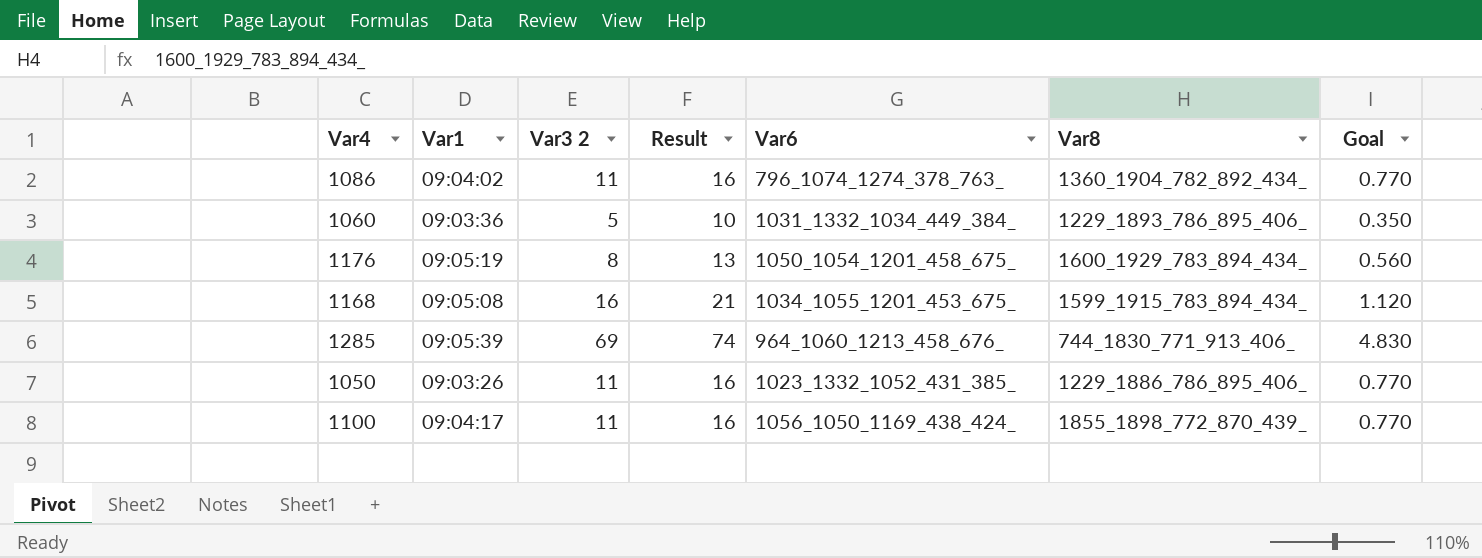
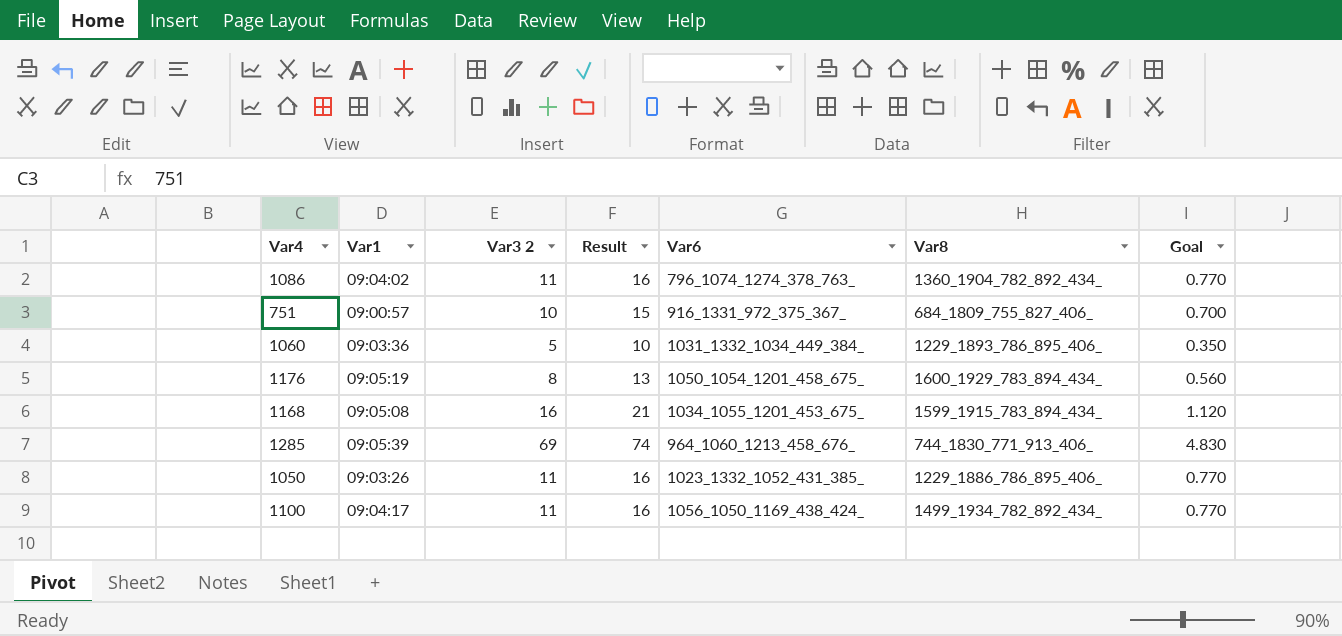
row 751: none -> 09:00:57 | 10 | 15 | 916_1331_972_375_367_ | 684_1809_755_827_406_ | 0.700
1100 | Var8: 1855_1898_772_870_439_ -> 1499_1934_782_892_434_

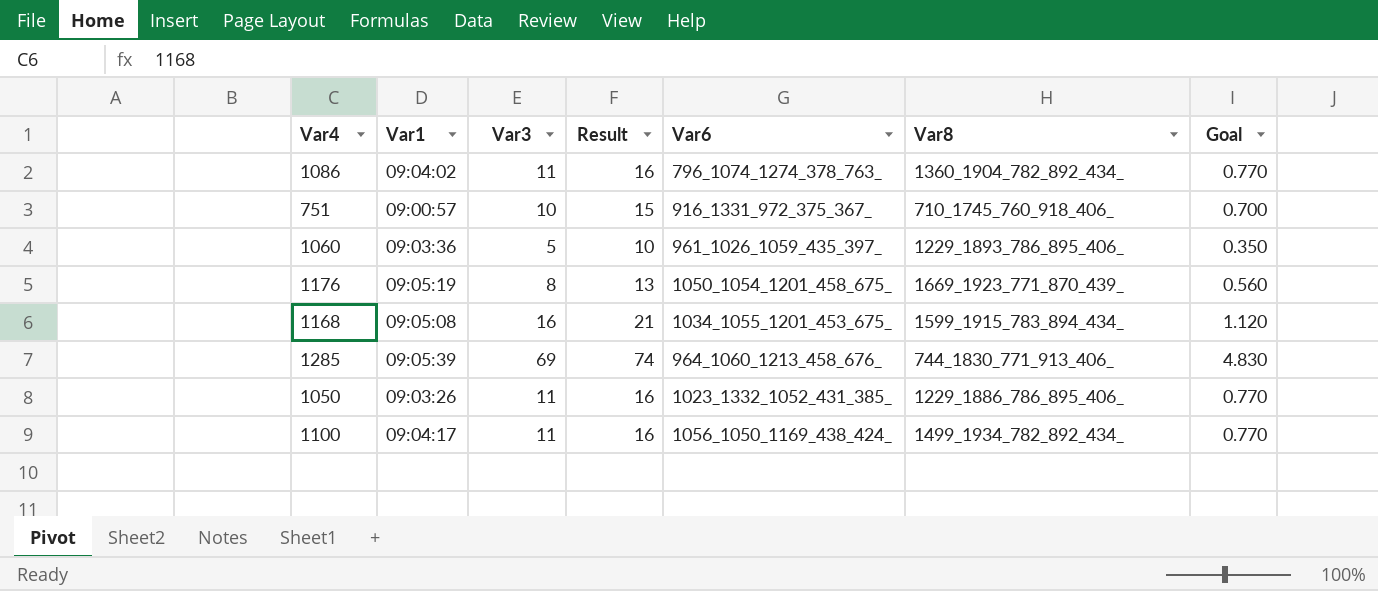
column name: Var3 2 -> Var3
751 | Var8: 684_1809_755_827_406_ -> 710_1745_760_918_406_
1060 | Var6: 1031_1332_1034_449_384_ -> 961_1026_1059_435_397_
1176 | Var8: 1600_1929_783_894_434_ -> 1669_1923_771_870_439_

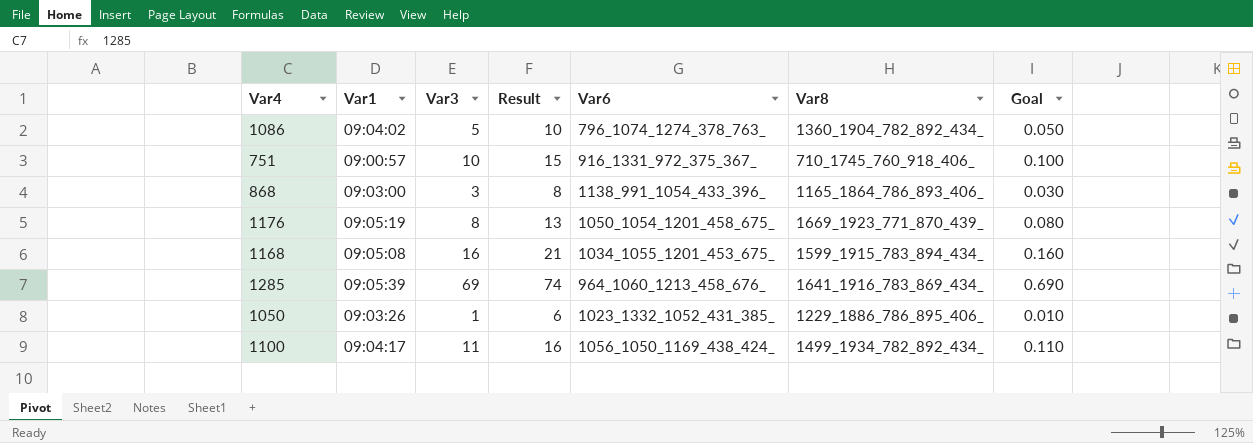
column Goal | formula: [Var3] * 0.07 -> [Var3] * 0.01
row 1060: 09:03:36 | 5 | 10 | 961_1026_1059_435_397_ | 1229_1893_786_895_406_ | 0.350 -> none
1086 | Var3: 11 -> 5
1086 | Result: 16 -> 10
row 868: none -> 09:03:00 | 3 | 8 | 1138_991_1054_433_396_ | 1165_1864_786_893_406_ | 0.030
1285 | Var8: 744_1830_771_913_406_ -> 1641_1916_783_869_434_
1050 | Var3: 11 -> 1
1050 | Result: 16 -> 6

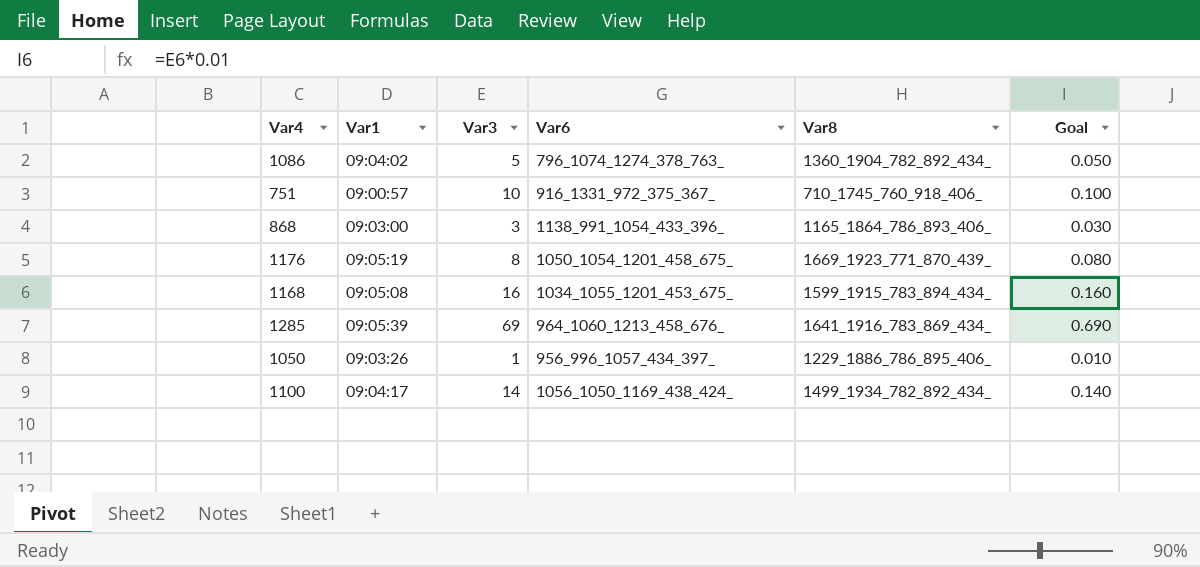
column Result | formula: [Var3] + 5 -> none
1050 | Var6: 1023_1332_1052_431_385_ -> 956_996_1057_434_397_
1100 | Var3: 11 -> 14
1100 | Goal: 0.110 -> 0.140

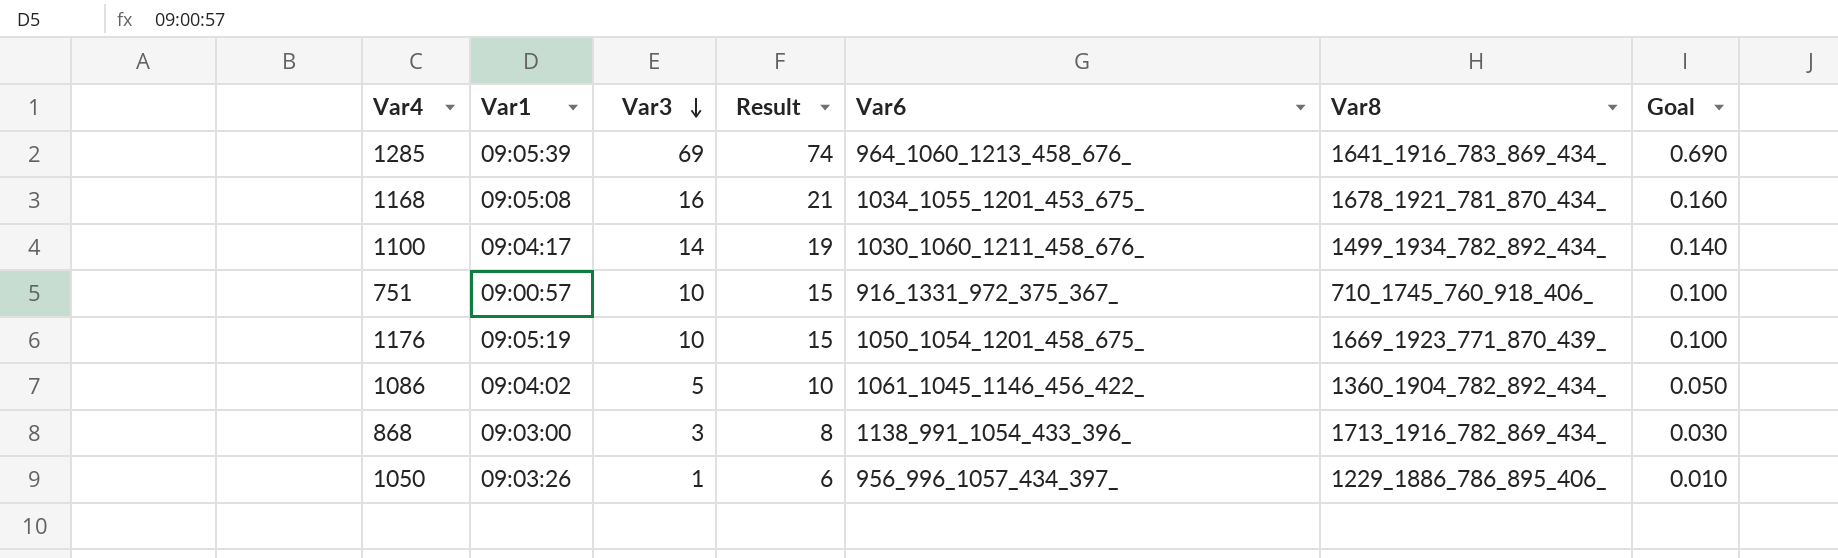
row order: none -> Var3 descending
column Result | formula: none -> [Var3] + 5
1168 | Var8: 1599_1915_783_894_434_ -> 1678_1921_781_870_434_
1100 | Var6: 1056_1050_1169_438_424_ -> 1030_1060_1211_458_676_
1176 | Var3: 8 -> 10
1176 | Goal: 0.080 -> 0.100
1086 | Var6: 796_1074_1274_378_763_ -> 1061_1045_1146_456_422_
868 | Var8: 1165_1864_786_893_406_ -> 1713_1916_782_869_434_

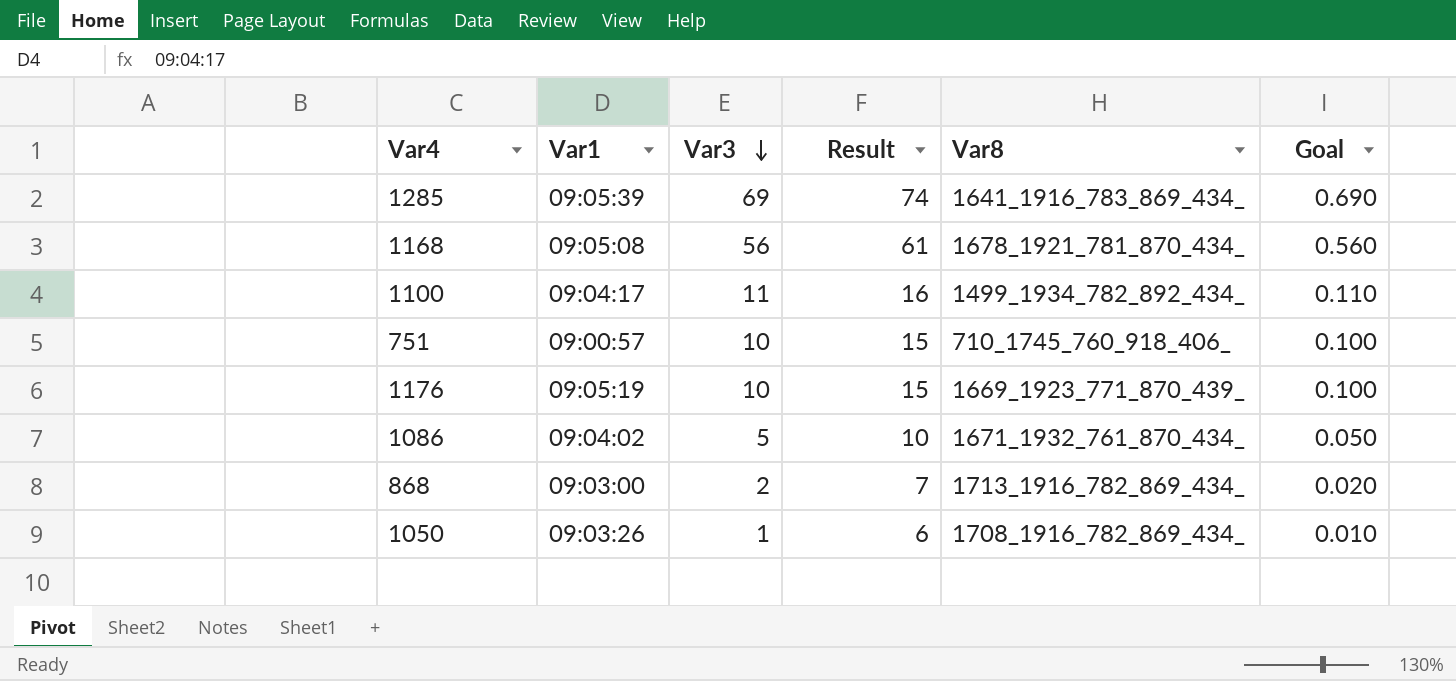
column Var6 | position: 5 -> none
1168 | Var3: 16 -> 56
1168 | Result: 21 -> 61
1168 | Goal: 0.160 -> 0.560
1100 | Var3: 14 -> 11
1100 | Result: 19 -> 16
1100 | Goal: 0.140 -> 0.110
1086 | Var8: 1360_1904_782_892_434_ -> 1671_1932_761_870_434_
868 | Var3: 3 -> 2
868 | Result: 8 -> 7
868 | Goal: 0.030 -> 0.020
1050 | Var8: 1229_1886_786_895_406_ -> 1708_1916_782_869_434_

